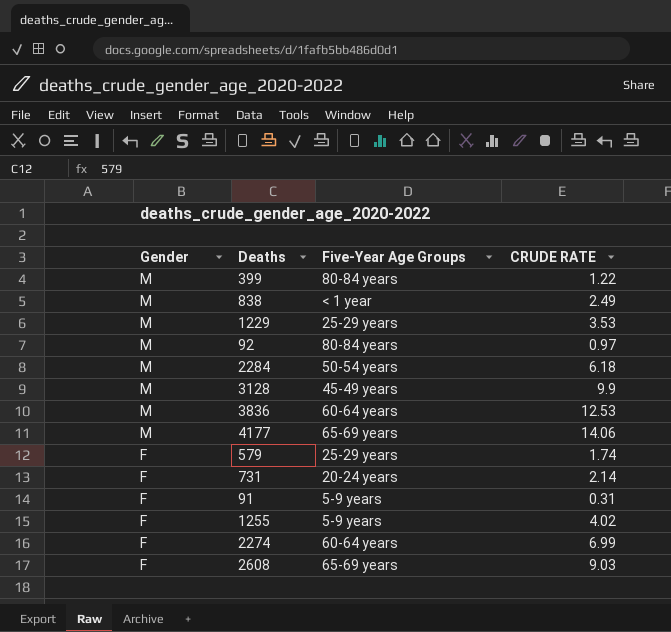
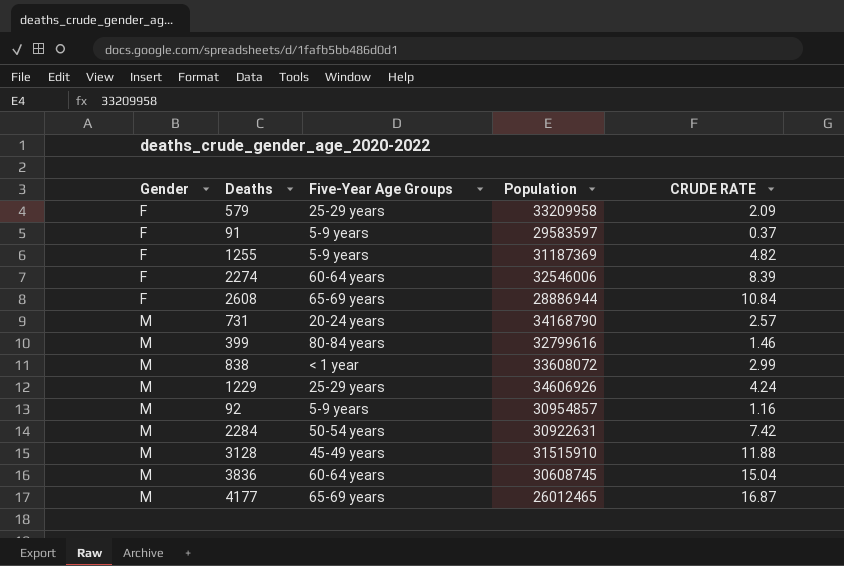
row order: Gender descending -> Gender ascending
column Population | position: none -> 4
579 | CRUDE RATE: 1.74 -> 2.09
91 | CRUDE RATE: 0.31 -> 0.37
1255 | CRUDE RATE: 4.02 -> 4.82
2274 | CRUDE RATE: 6.99 -> 8.39
2608 | CRUDE RATE: 9.03 -> 10.84
731 | Gender: F -> M
731 | CRUDE RATE: 2.14 -> 2.57
399 | CRUDE RATE: 1.22 -> 1.46
838 | CRUDE RATE: 2.49 -> 2.99
1229 | CRUDE RATE: 3.53 -> 4.24
92 | Five-Year Age Groups: 80-84 years -> 5-9 years
92 | CRUDE RATE: 0.97 -> 1.16
2284 | CRUDE RATE: 6.18 -> 7.42
3128 | CRUDE RATE: 9.9 -> 11.88
3836 | CRUDE RATE: 12.53 -> 15.04
4177 | CRUDE RATE: 14.06 -> 16.87

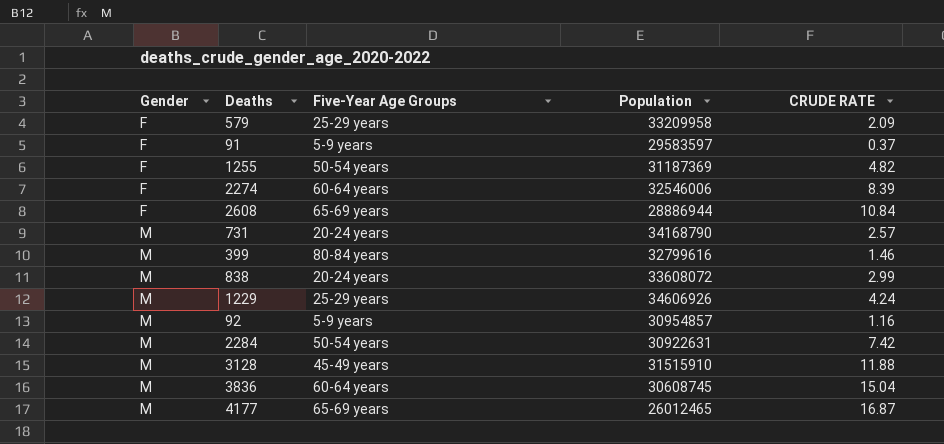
1255 | Five-Year Age Groups: 5-9 years -> 50-54 years
838 | Five-Year Age Groups: < 1 year -> 20-24 years

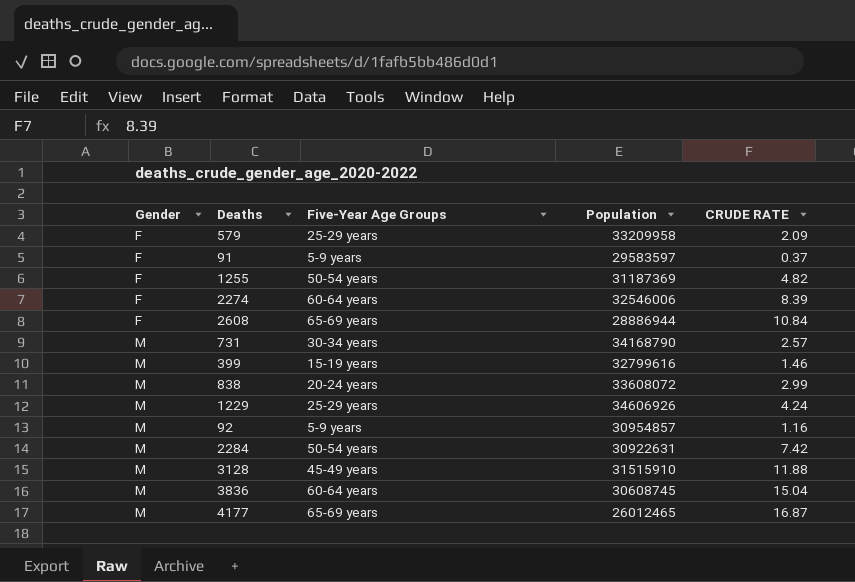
731 | Five-Year Age Groups: 20-24 years -> 30-34 years
399 | Five-Year Age Groups: 80-84 years -> 15-19 years

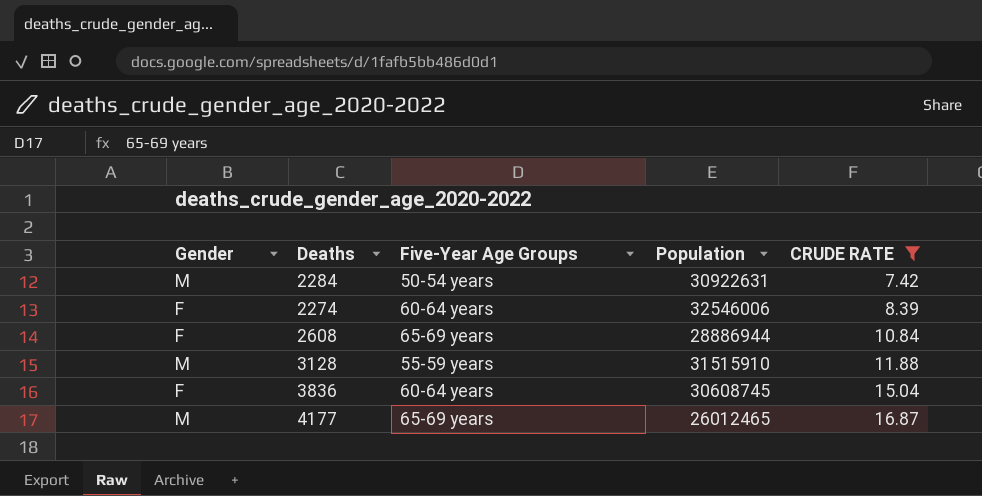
filter: none -> CRUDE RATE >= 7.42
row order: Gender ascending -> CRUDE RATE ascending
3128 | Five-Year Age Groups: 45-49 years -> 55-59 years
3836 | Gender: M -> F

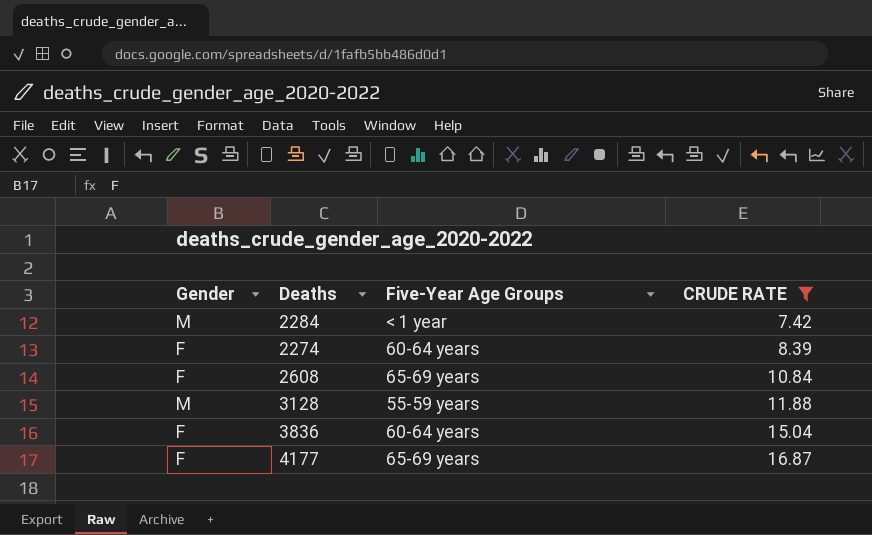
column Population | position: 4 -> none
2284 | Five-Year Age Groups: 50-54 years -> < 1 year
4177 | Gender: M -> F

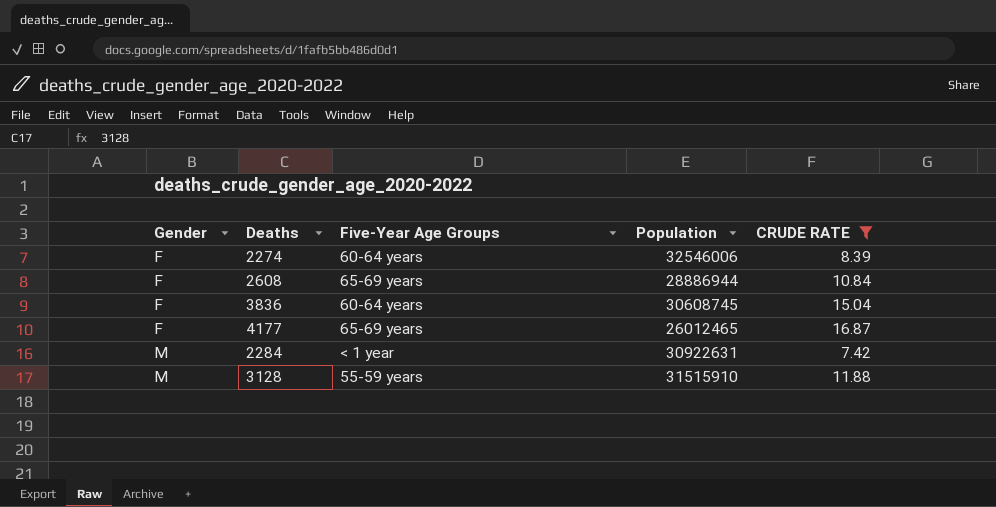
row order: CRUDE RATE ascending -> Gender ascending
column Population | position: none -> 4

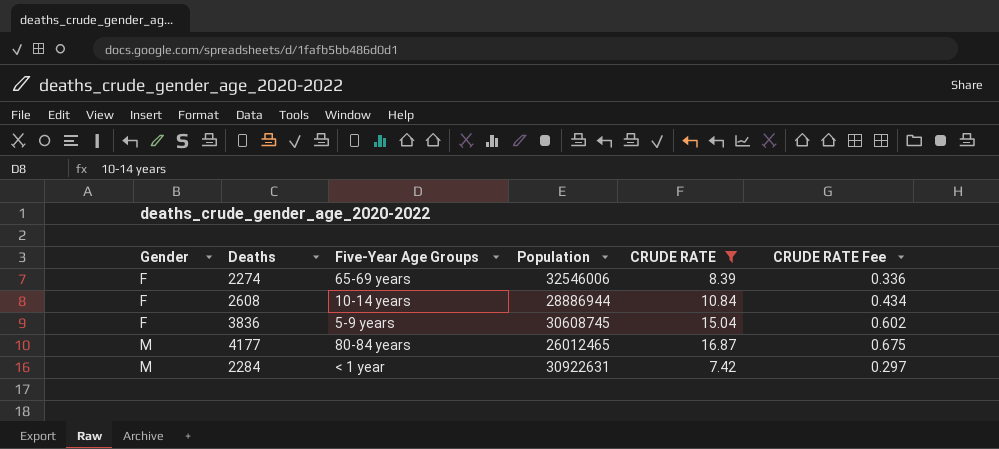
column CRUDE RATE Fee | formula: none -> [CRUDE RATE] * 0.04
row 3128: M | 55-59 years | 31515910 | 11.88 -> none
2274 | Five-Year Age Groups: 60-64 years -> 65-69 years
2608 | Five-Year Age Groups: 65-69 years -> 10-14 years
3836 | Five-Year Age Groups: 60-64 years -> 5-9 years
4177 | Gender: F -> M
4177 | Five-Year Age Groups: 65-69 years -> 80-84 years

